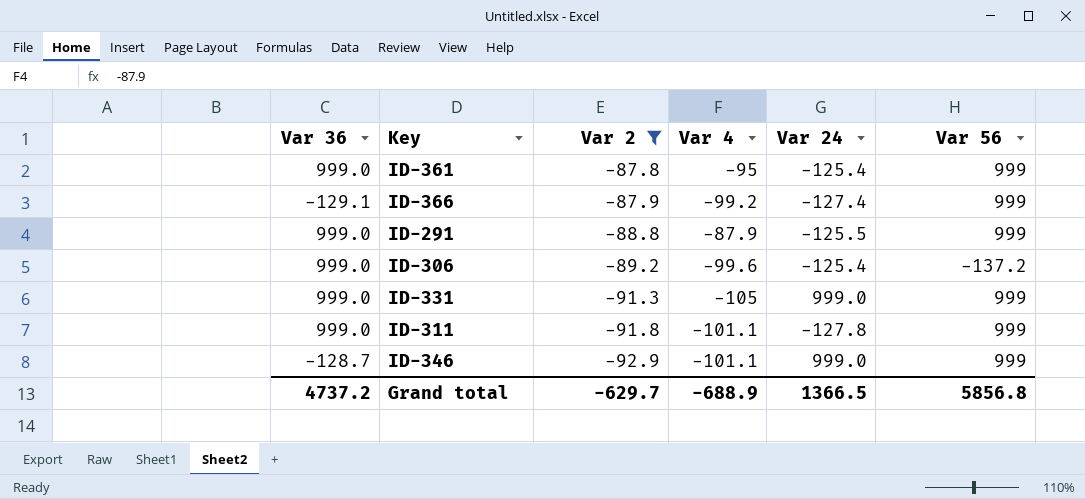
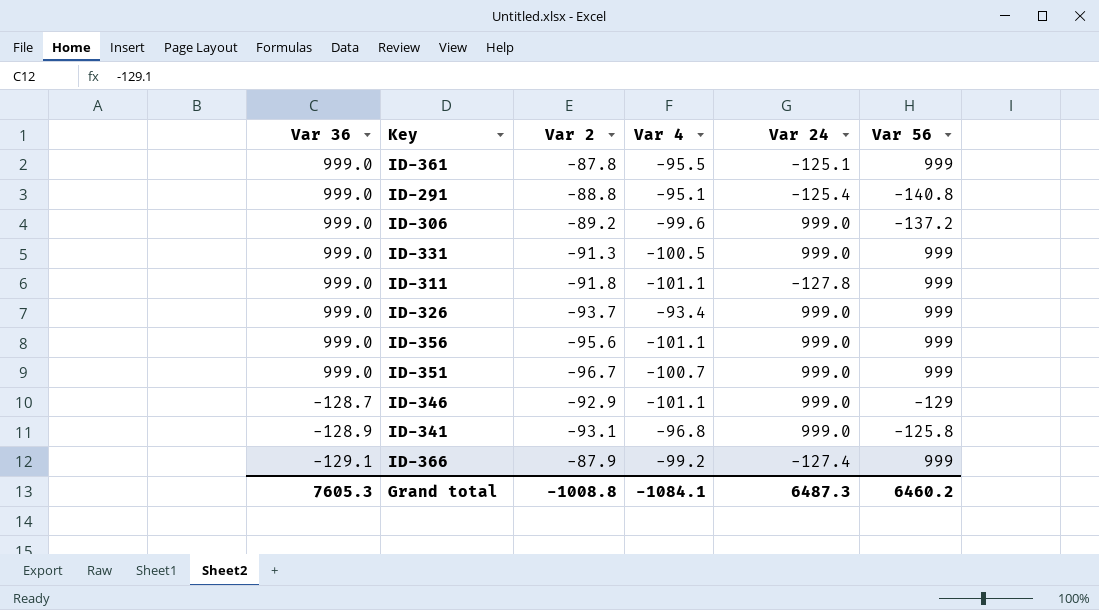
filter: Var 2 >= -92.9 -> none
row order: Var 2 descending -> Var 36 descending
ID-361 | Var 4: -95 -> -95.5
ID-361 | Var 24: -125.4 -> -125.1
ID-291 | Var 4: -87.9 -> -95.1
ID-291 | Var 24: -125.5 -> -125.4
ID-291 | Var 56: 999 -> -140.8
ID-306 | Var 24: -125.4 -> 999.0
ID-331 | Var 4: -105 -> -100.5
ID-346 | Var 56: 999 -> -129
Grand total | Var 36: 4737.2 -> 7605.3
Grand total | Var 2: -629.7 -> -1008.8
Grand total | Var 4: -688.9 -> -1084.1
Grand total | Var 24: 1366.5 -> 6487.3
Grand total | Var 56: 5856.8 -> 6460.2

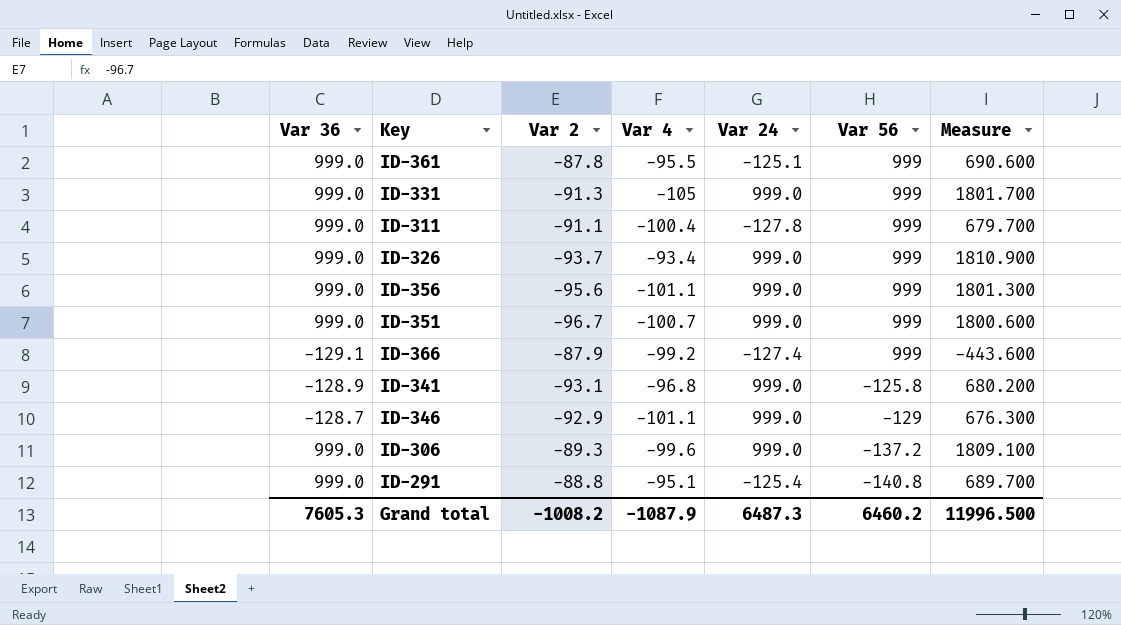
row order: Var 36 descending -> Var 56 descending
column Measure | formula: none -> [Var 36] + [Var 2] + [Var 4] + [Var 24]
ID-331 | Var 4: -100.5 -> -105
ID-311 | Var 2: -91.8 -> -91.1
ID-311 | Var 4: -101.1 -> -100.4
ID-306 | Var 2: -89.2 -> -89.3
Grand total | Var 2: -1008.8 -> -1008.2
Grand total | Var 4: -1084.1 -> -1087.9

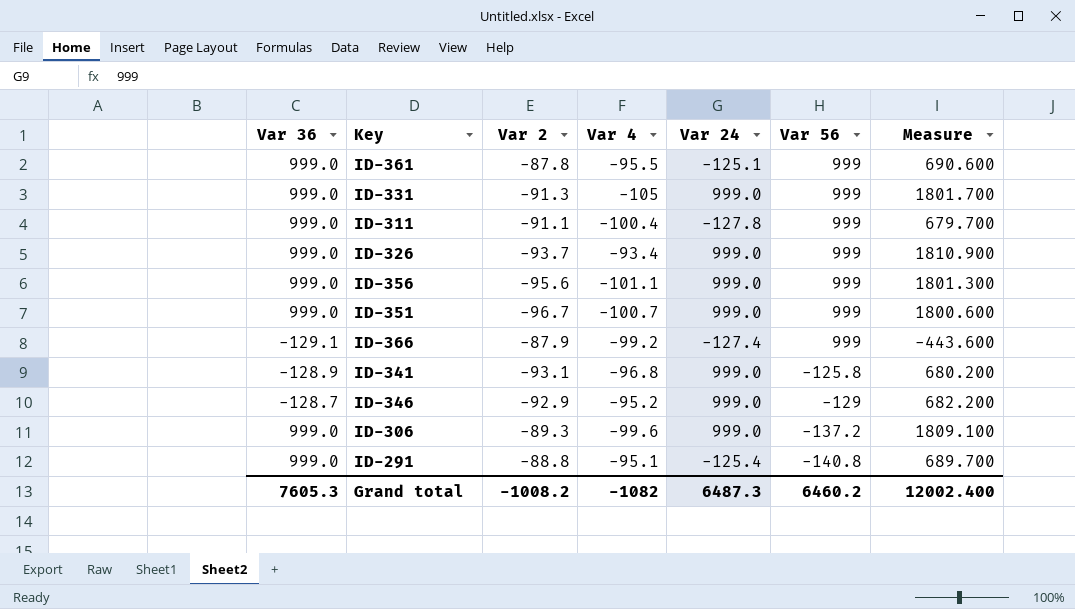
ID-346 | Var 4: -101.1 -> -95.2
ID-346 | Measure: 676.300 -> 682.200
Grand total | Var 4: -1087.9 -> -1082
Grand total | Measure: 11996.500 -> 12002.400

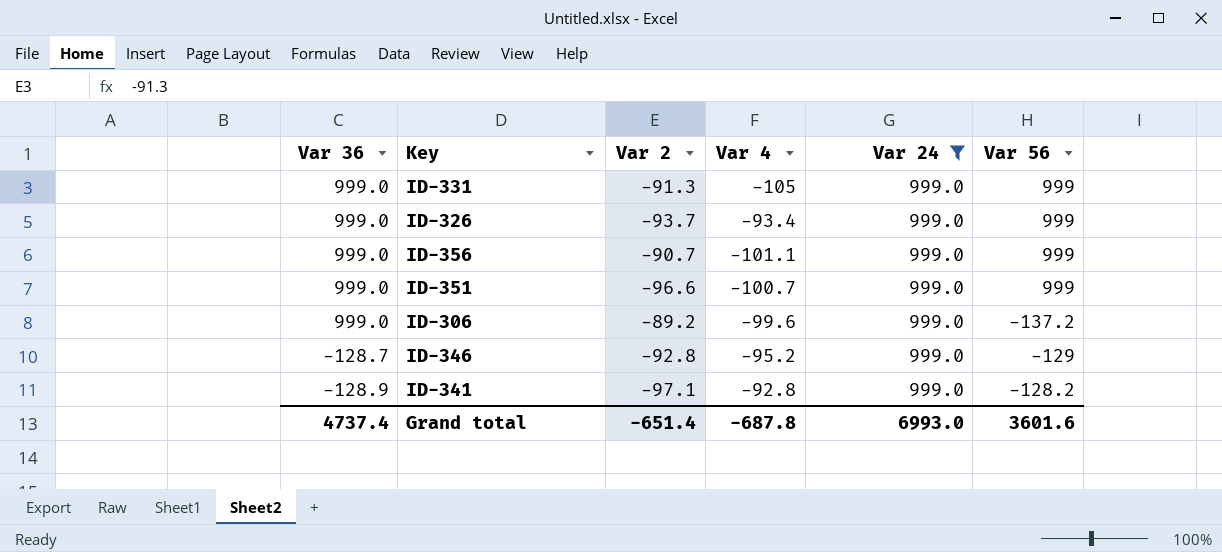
filter: none -> Var 24 = 999.0
row order: Var 56 descending -> Var 36 descending
column Measure | formula: [Var 36] + [Var 2] + [Var 4] + [Var 24] -> none
ID-356 | Var 2: -95.6 -> -90.7
ID-351 | Var 2: -96.7 -> -96.6
ID-306 | Var 2: -89.3 -> -89.2
ID-346 | Var 2: -92.9 -> -92.8
ID-341 | Var 2: -93.1 -> -97.1
ID-341 | Var 4: -96.8 -> -92.8
ID-341 | Var 56: -125.8 -> -128.2
Grand total | Var 36: 7605.3 -> 4737.4
Grand total | Var 2: -1008.2 -> -651.4
Grand total | Var 4: -1082 -> -687.8
Grand total | Var 24: 6487.3 -> 6993.0
Grand total | Var 56: 6460.2 -> 3601.6

